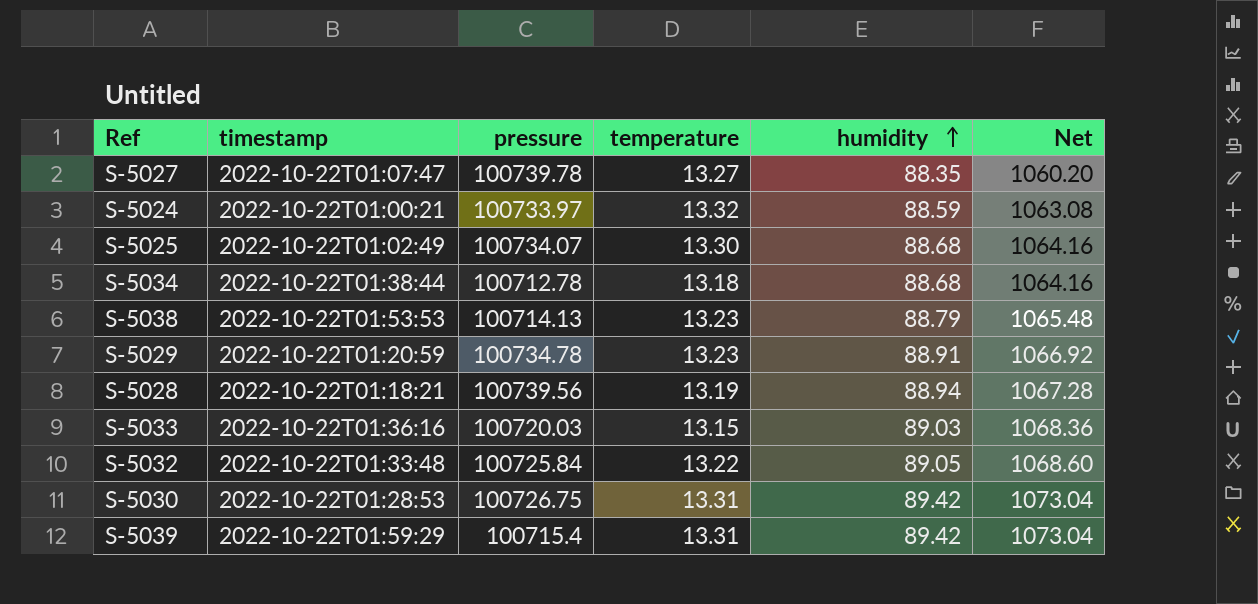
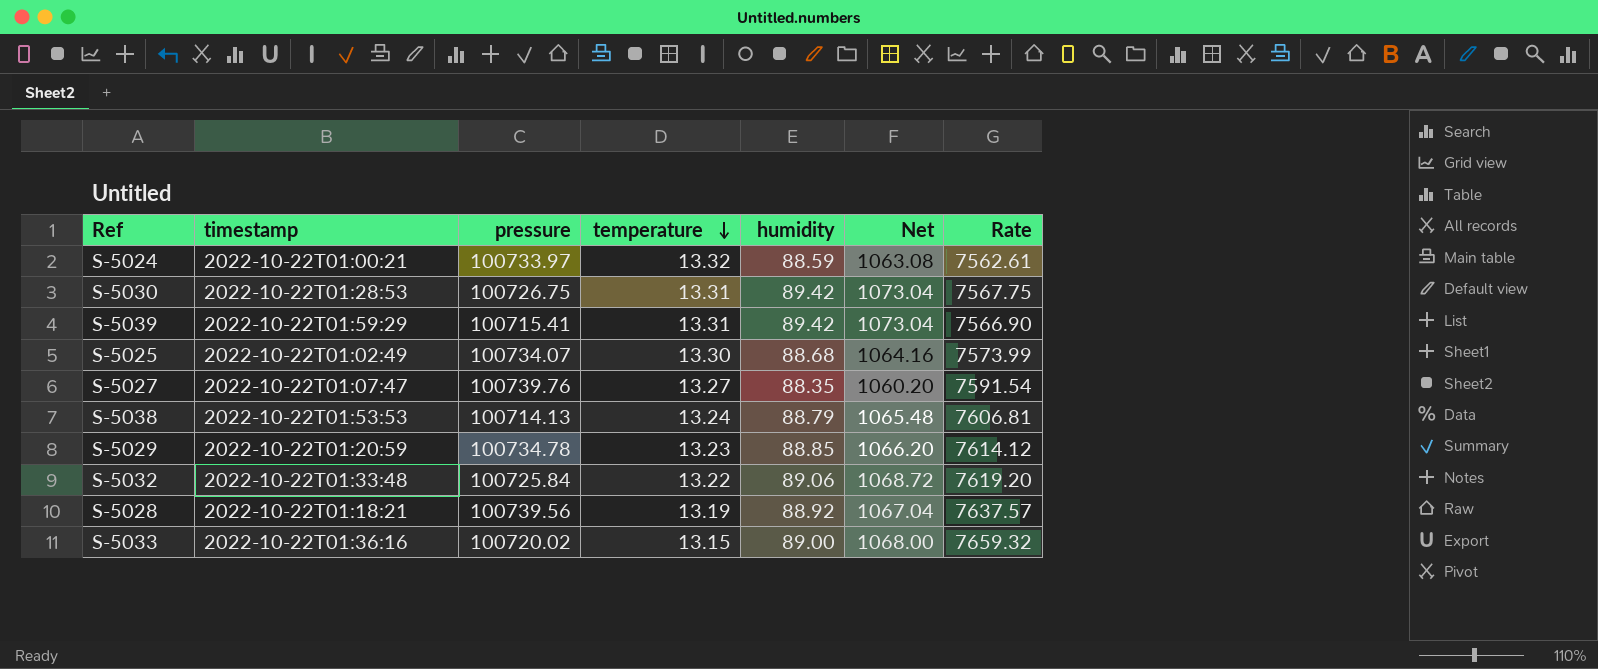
row order: humidity ascending -> temperature descending
column Rate | formula: none -> [pressure] / [temperature]
row S-5034: 2022-10-22T01:38:44 | 100712.78 | 13.18 | 88.68 | 1064.16 -> none
S-5039 | pressure: 100715.4 -> 100715.41
S-5027 | pressure: 100739.78 -> 100739.76
S-5038 | temperature: 13.23 -> 13.24
S-5029 | humidity: 88.91 -> 88.85
S-5029 | Net: 1066.92 -> 1066.20
S-5032 | humidity: 89.05 -> 89.06
S-5032 | Net: 1068.60 -> 1068.72
S-5028 | humidity: 88.94 -> 88.92
S-5028 | Net: 1067.28 -> 1067.04
S-5033 | pressure: 100720.03 -> 100720.02
S-5033 | humidity: 89.03 -> 89.00
S-5033 | Net: 1068.36 -> 1068.00

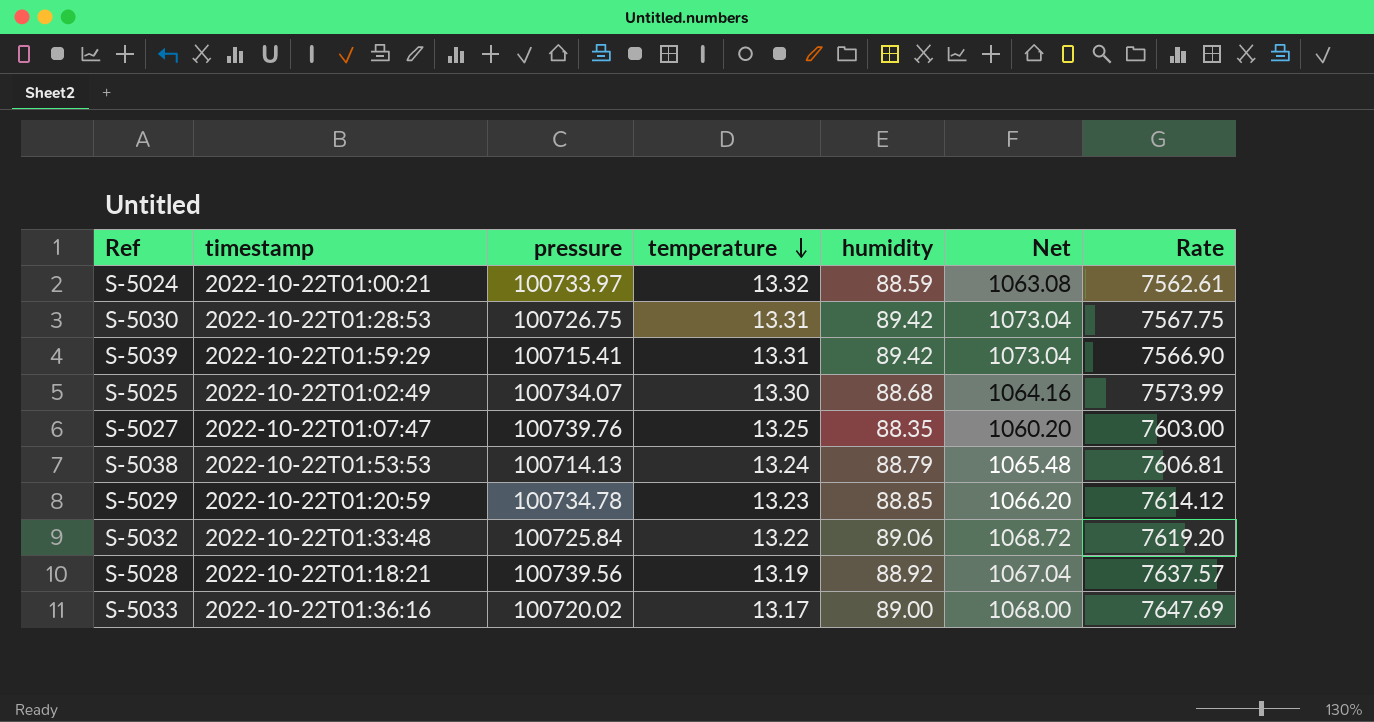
S-5027 | temperature: 13.27 -> 13.25
S-5027 | Rate: 7591.54 -> 7603.00
S-5033 | temperature: 13.15 -> 13.17
S-5033 | Rate: 7659.32 -> 7647.69

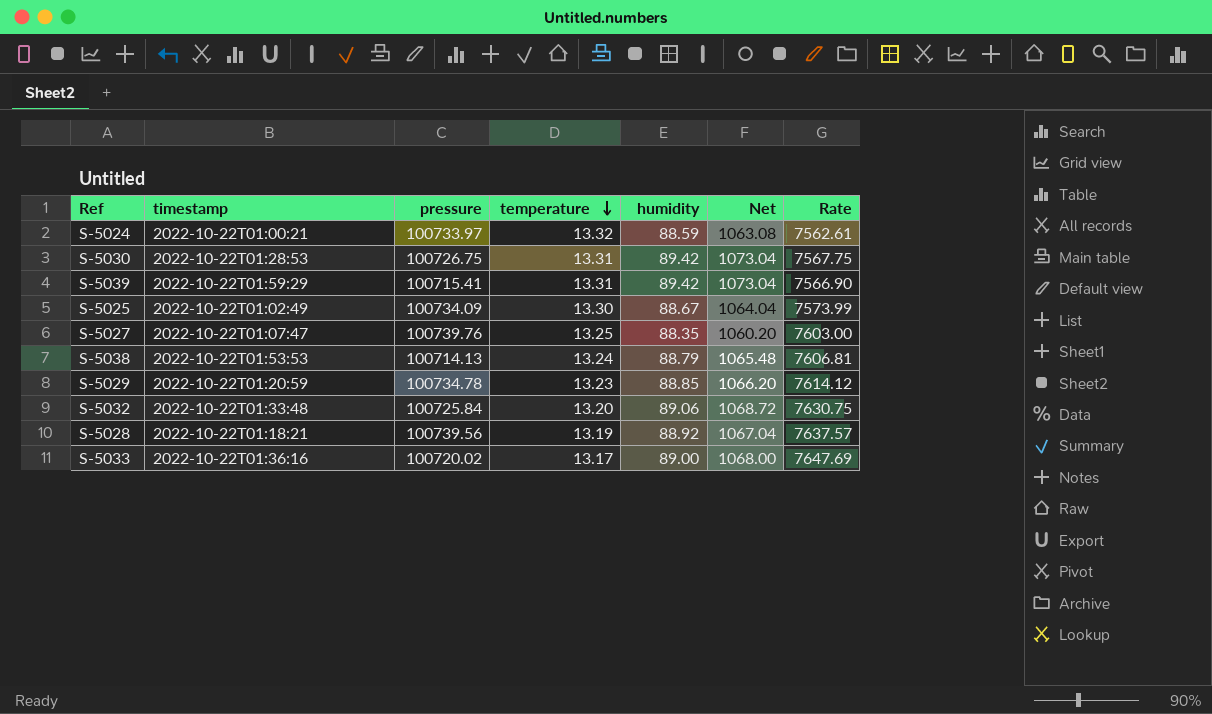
S-5025 | pressure: 100734.07 -> 100734.09
S-5025 | humidity: 88.68 -> 88.67
S-5025 | Net: 1064.16 -> 1064.04
S-5032 | temperature: 13.22 -> 13.20
S-5032 | Rate: 7619.20 -> 7630.75

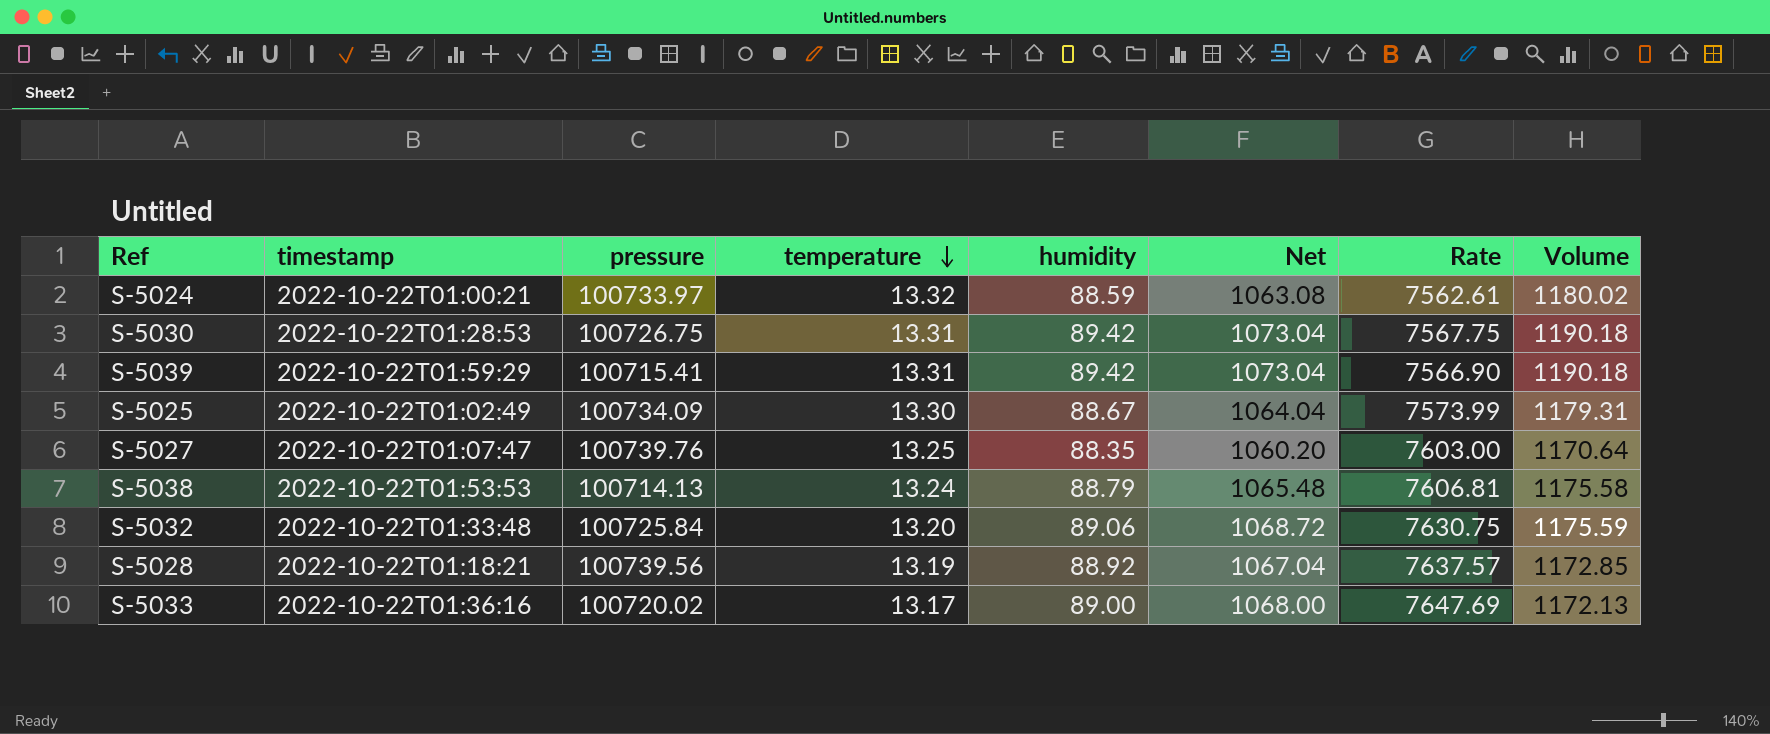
column Volume | formula: none -> [temperature] * [humidity]
row S-5029: 2022-10-22T01:20:59 | 100734.78 | 13.23 | 88.85 | 1066.20 | 7614.12 -> none

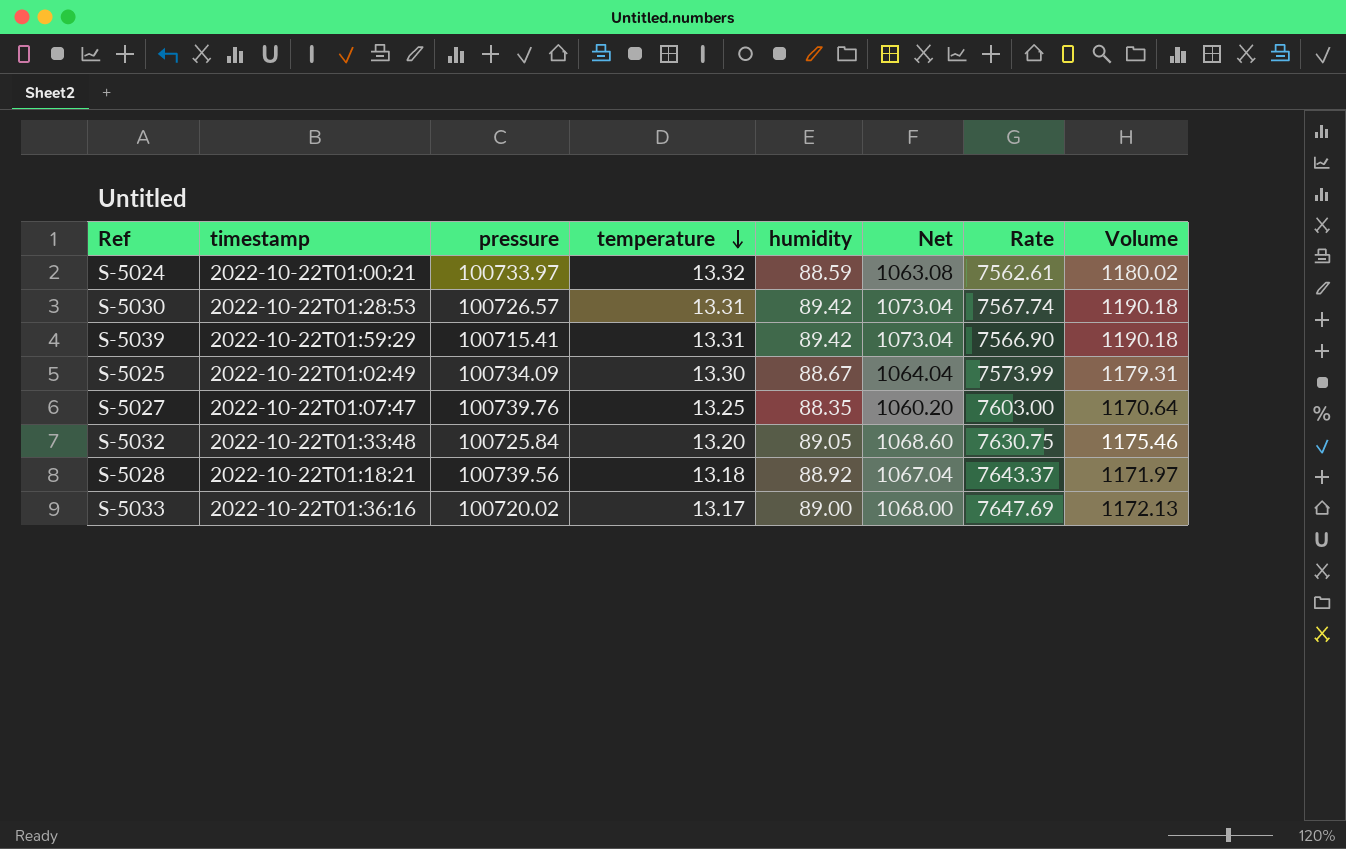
row S-5038: 2022-10-22T01:53:53 | 100714.13 | 13.24 | 88.79 | 1065.48 | 7606.81 | 1175.58 -> none
S-5030 | pressure: 100726.75 -> 100726.57
S-5030 | Rate: 7567.75 -> 7567.74
S-5032 | humidity: 89.06 -> 89.05
S-5032 | Net: 1068.72 -> 1068.60
S-5032 | Volume: 1175.59 -> 1175.46
S-5028 | temperature: 13.19 -> 13.18
S-5028 | Rate: 7637.57 -> 7643.37
S-5028 | Volume: 1172.85 -> 1171.97

